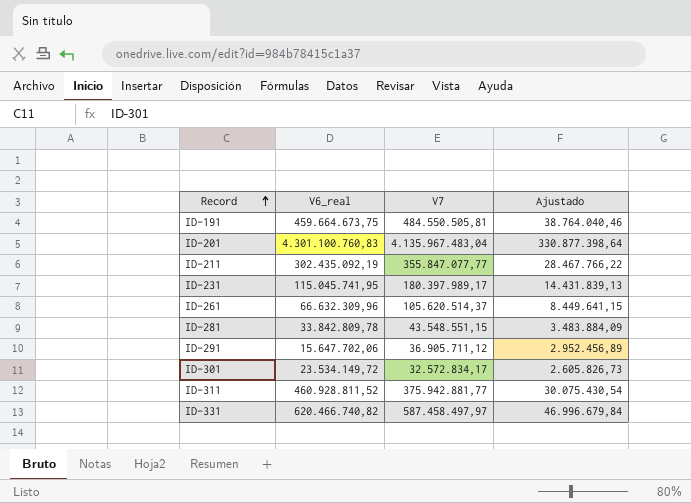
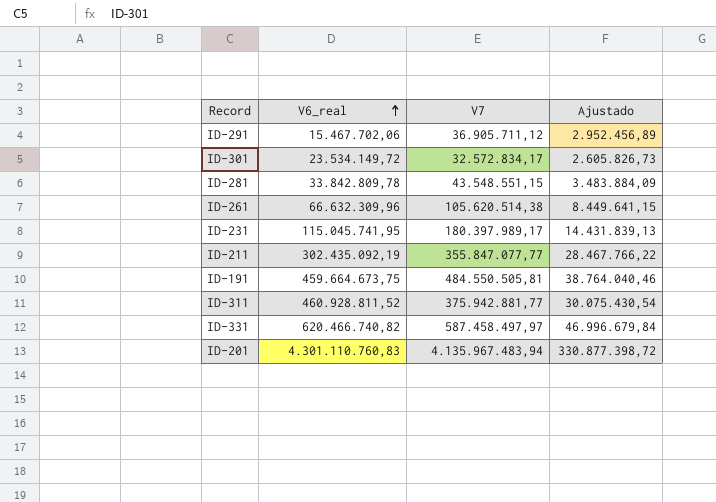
row order: Record ascending -> V6_real ascending
ID-291 | V6_real: 15.647.702,06 -> 15.467.702,06
ID-261 | V7: 105.620.514,37 -> 105.620.514,38
ID-201 | V6_real: 4.301.100.760,83 -> 4.301.110.760,83
ID-201 | V7: 4.135.967.483,04 -> 4.135.967.483,94
ID-201 | Ajustado: 330.877.398,64 -> 330.877.398,72

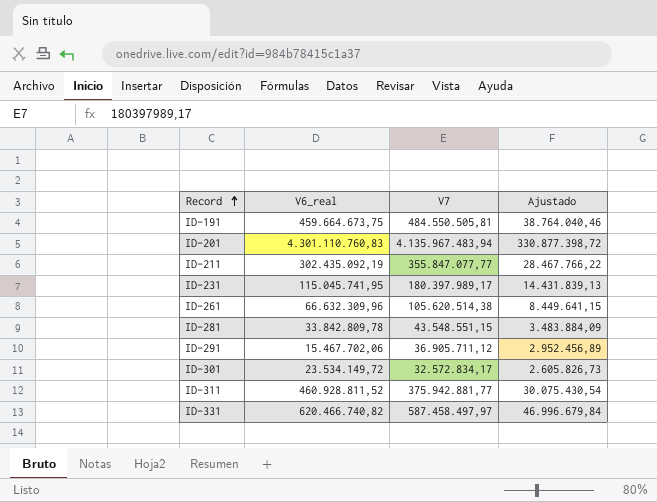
row order: V6_real ascending -> Record ascending

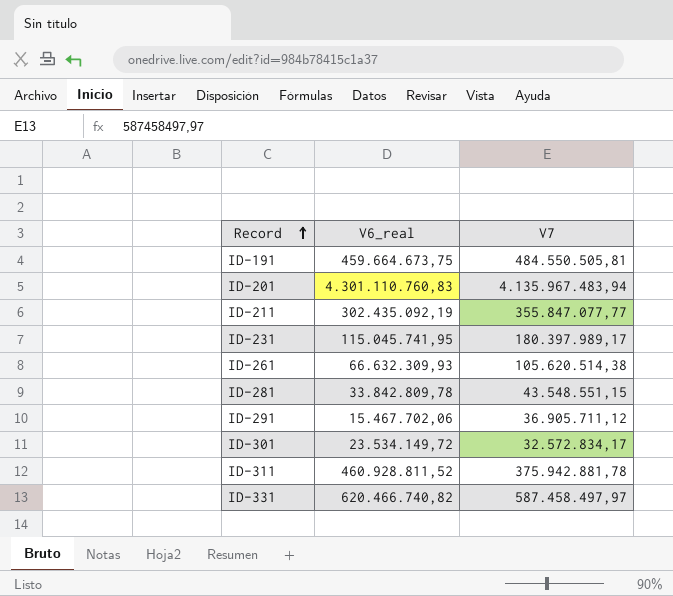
column Ajustado | formula: [V7] * 0,08 -> none
ID-261 | V6_real: 66.632.309,96 -> 66.632.309,93
ID-311 | V7: 375.942.881,77 -> 375.942.881,78

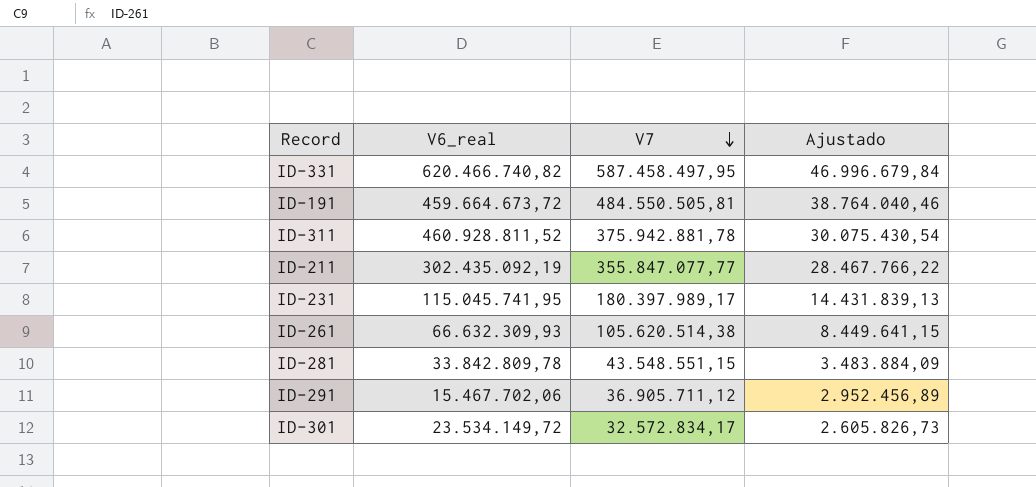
row order: Record ascending -> V7 descending
column Ajustado | formula: none -> [V7] * 0,08
row ID-201: 4.301.110.760,83 | 4.135.967.483,94 -> none
ID-331 | V7: 587.458.497,97 -> 587.458.497,95
ID-191 | V6_real: 459.664.673,75 -> 459.664.673,72

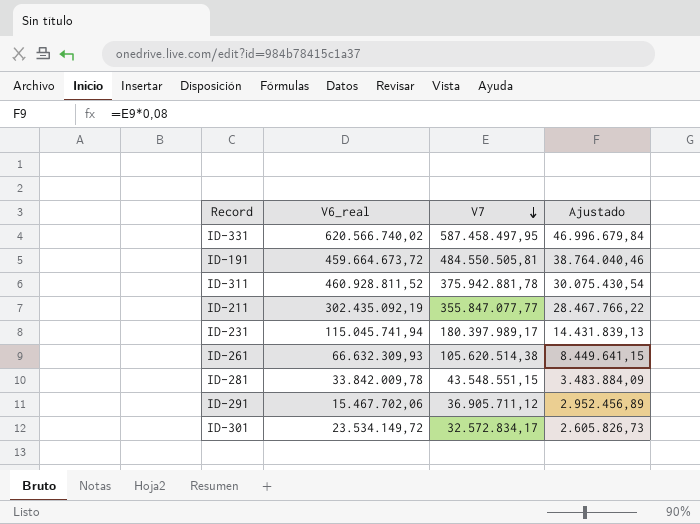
ID-331 | V6_real: 620.466.740,82 -> 620.566.740,02
ID-231 | V6_real: 115.045.741,95 -> 115.045.741,94
ID-281 | V6_real: 33.842.809,78 -> 33.842.009,78

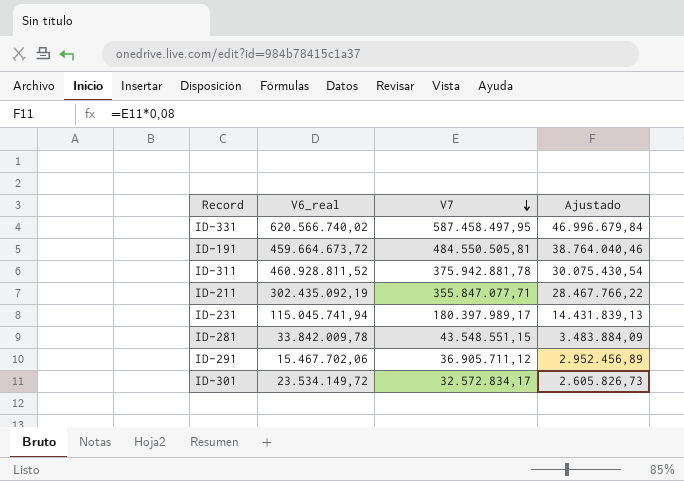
row ID-261: 66.632.309,93 | 105.620.514,38 | 8.449.641,15 -> none
ID-211 | V7: 355.847.077,77 -> 355.847.077,71

